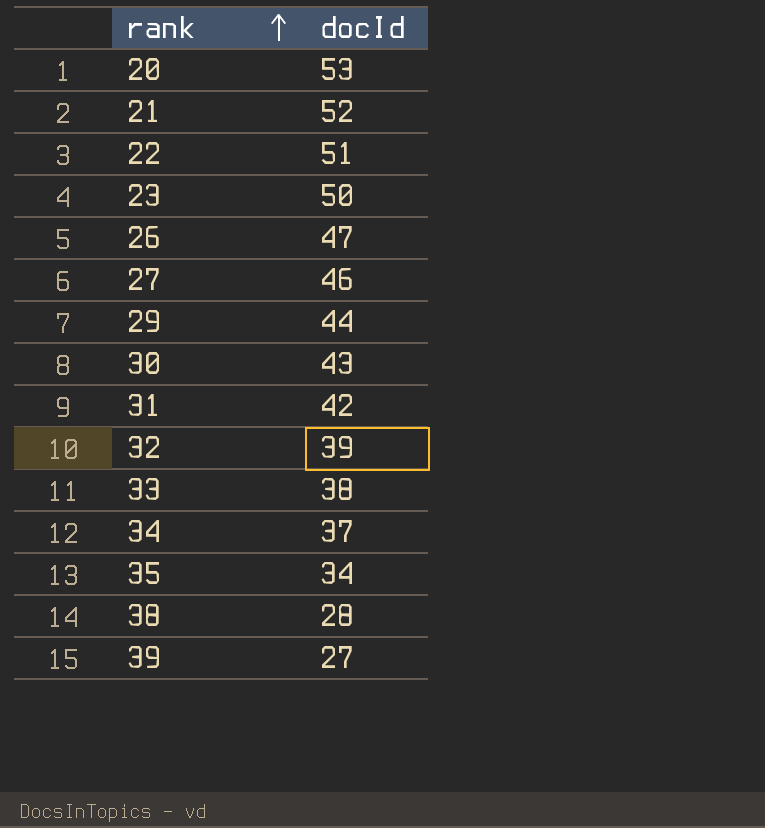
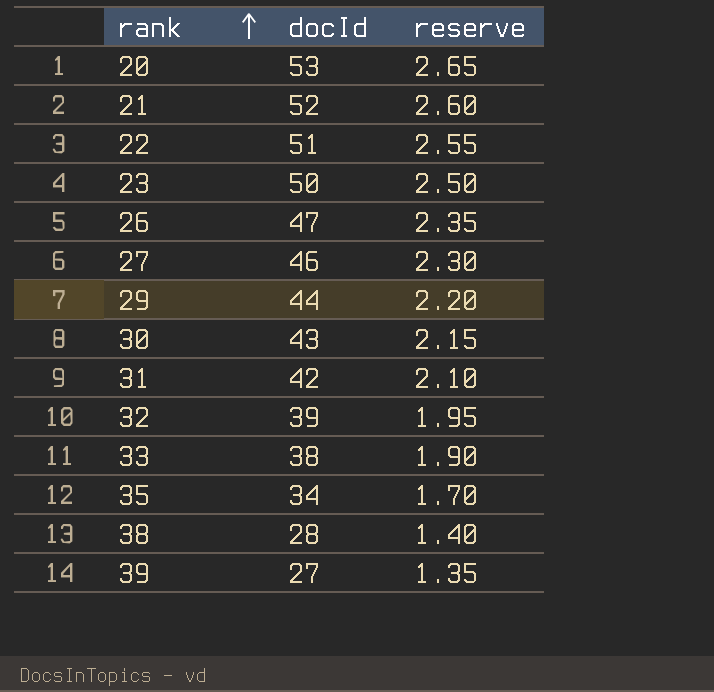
column reserve | formula: none -> [docId] * 0.05
row 34: 37 -> none

